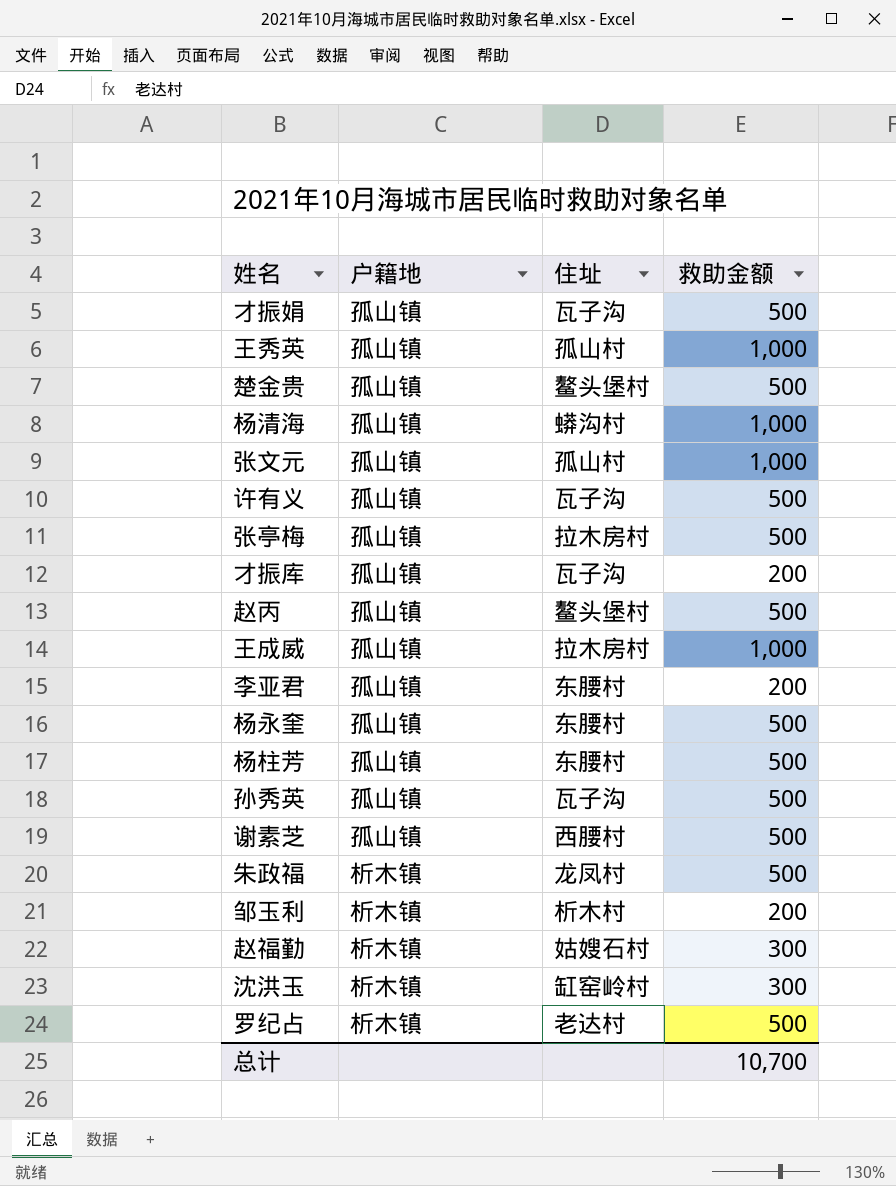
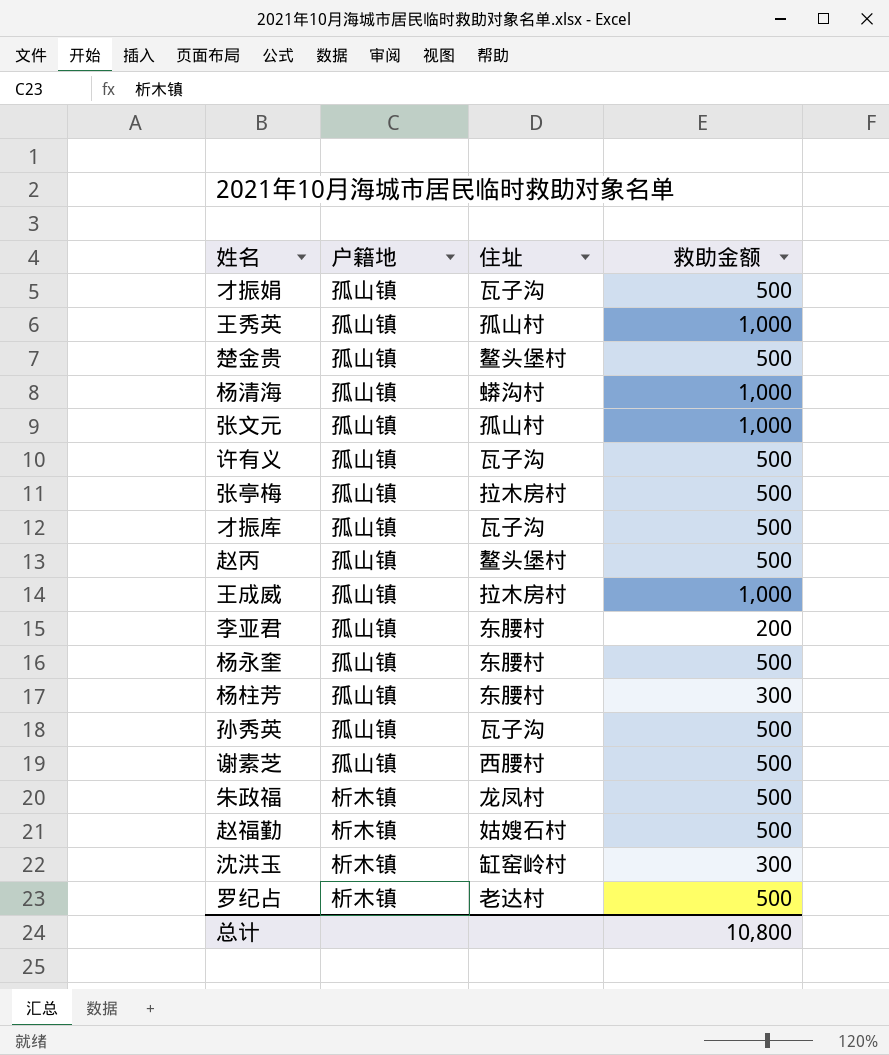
row 邹玉利: 析木镇 | 析木村 | 200 -> none
才振库 | 救助金额: 200 -> 500
杨柱芳 | 救助金额: 500 -> 300
赵福勤 | 救助金额: 300 -> 500
总计 | 救助金额: 10,700 -> 10,800

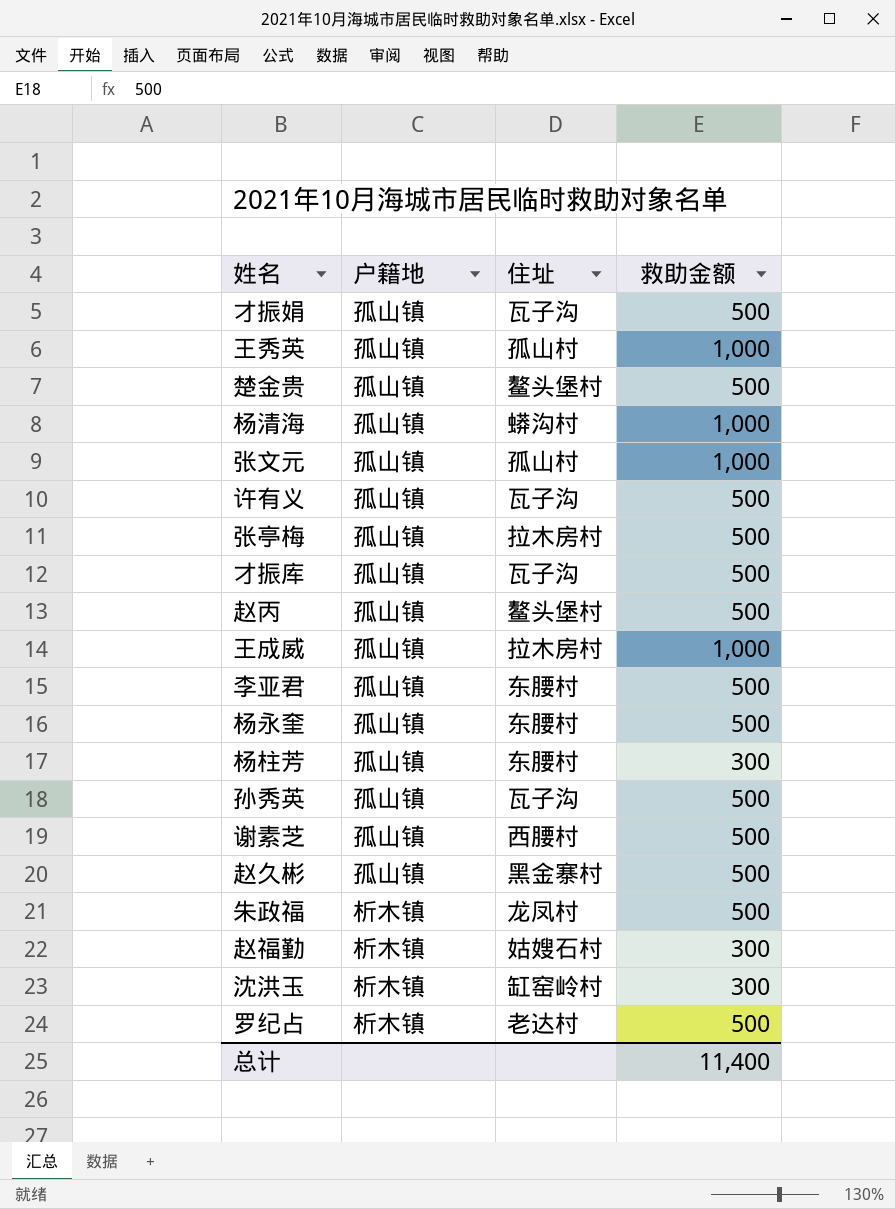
李亚君 | 救助金额: 200 -> 500
row 赵久彬: none -> 孤山镇 | 黑金寨村 | 500
赵福勤 | 救助金额: 500 -> 300
总计 | 救助金额: 10,800 -> 11,400

